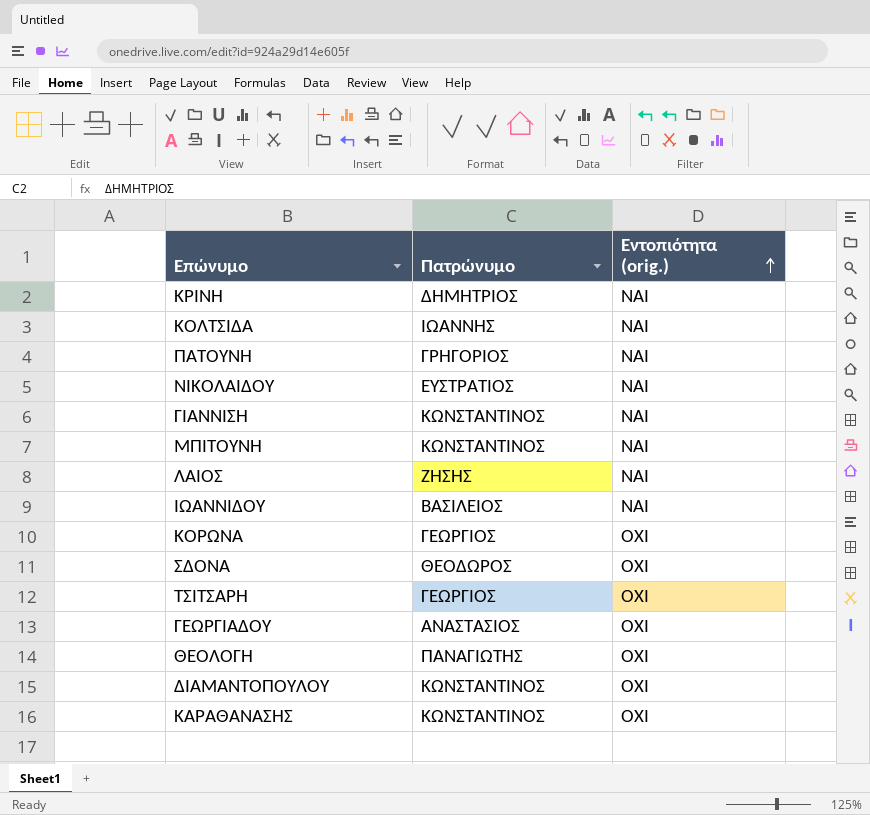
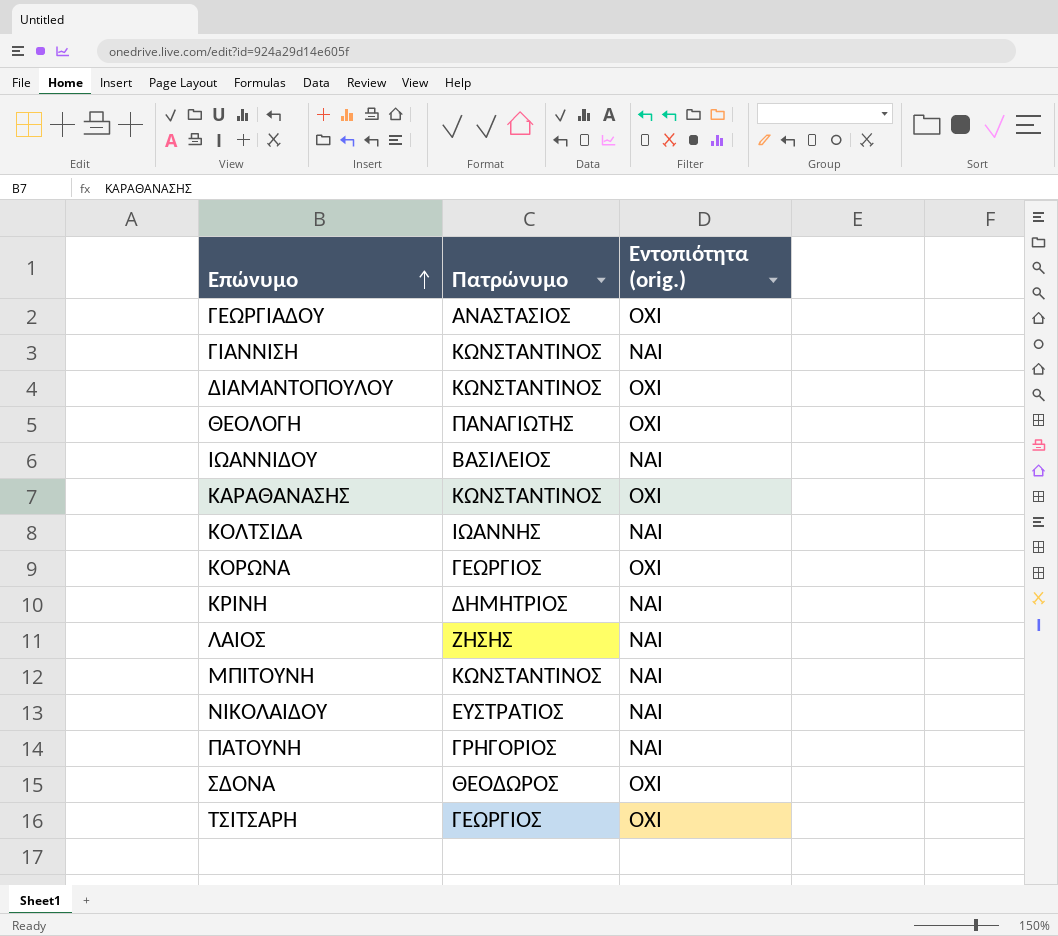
row order: Εντοπιότητα (orig.) ascending -> Επώνυμο ascending

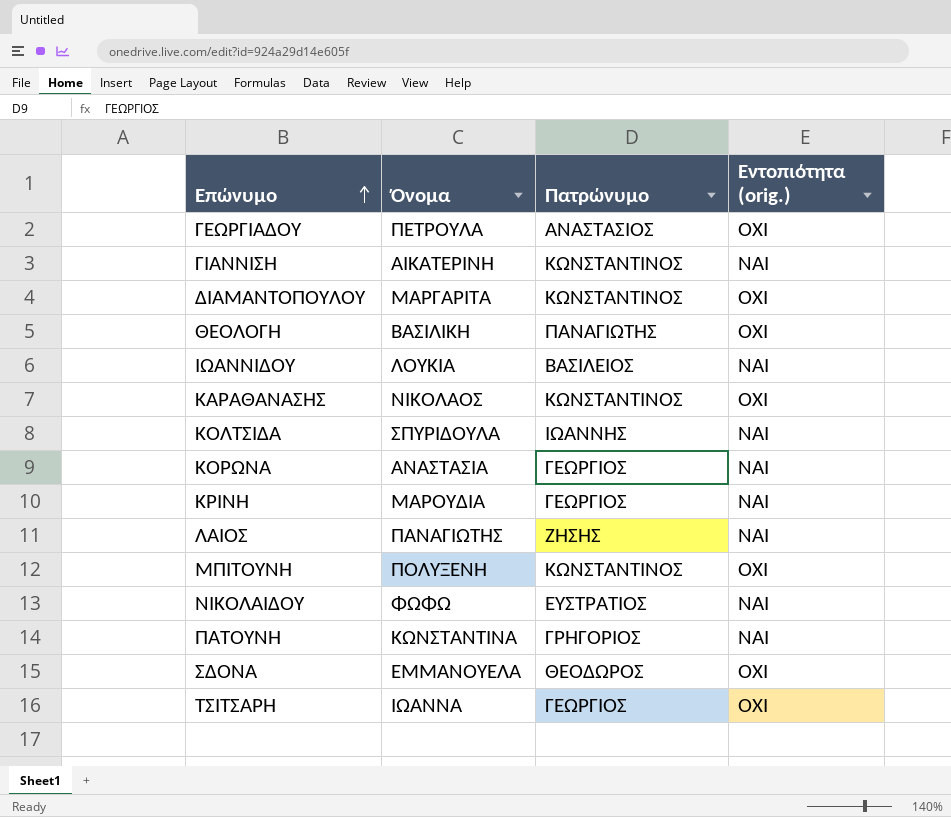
column Όνομα | position: none -> 2
ΚΟΡΩΝΑ | Εντοπιότητα (orig.): ΟΧΙ -> ΝΑΙ
ΚΡΙΝΗ | Πατρώνυμο: ΔΗΜΗΤΡΙΟΣ -> ΓΕΩΡΓΙΟΣ
ΜΠΙΤΟΥΝΗ | Εντοπιότητα (orig.): ΝΑΙ -> ΟΧΙ

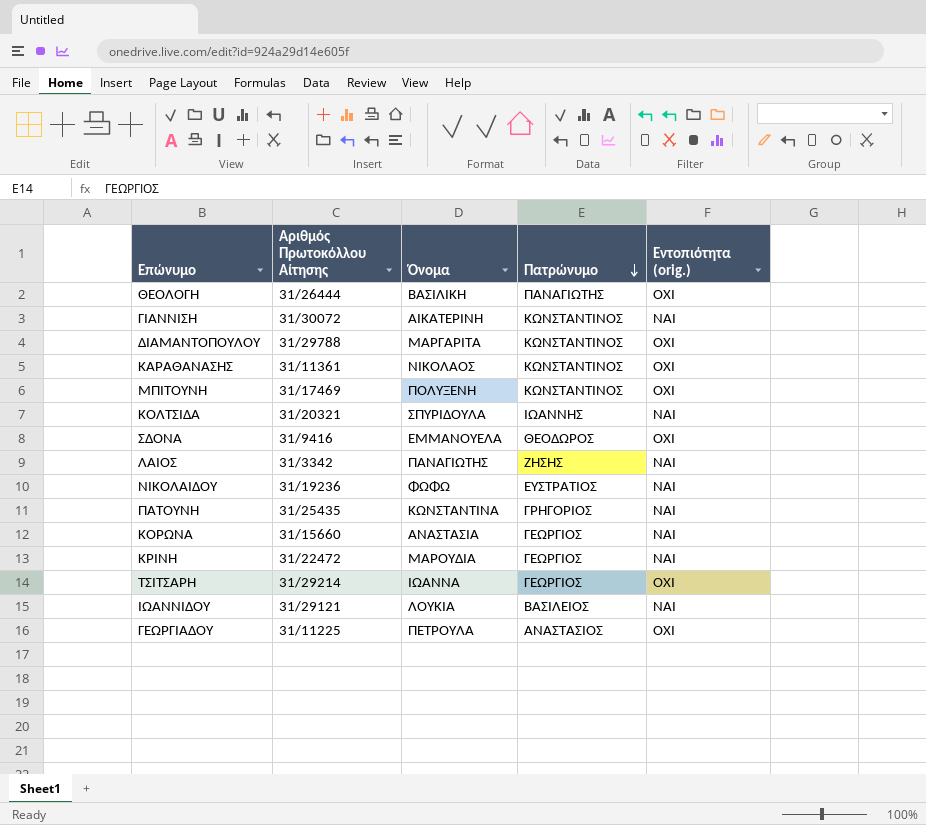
row order: Επώνυμο ascending -> Πατρώνυμο descending
column Αριθμός Πρωτοκόλλου Αίτησης | position: none -> 2

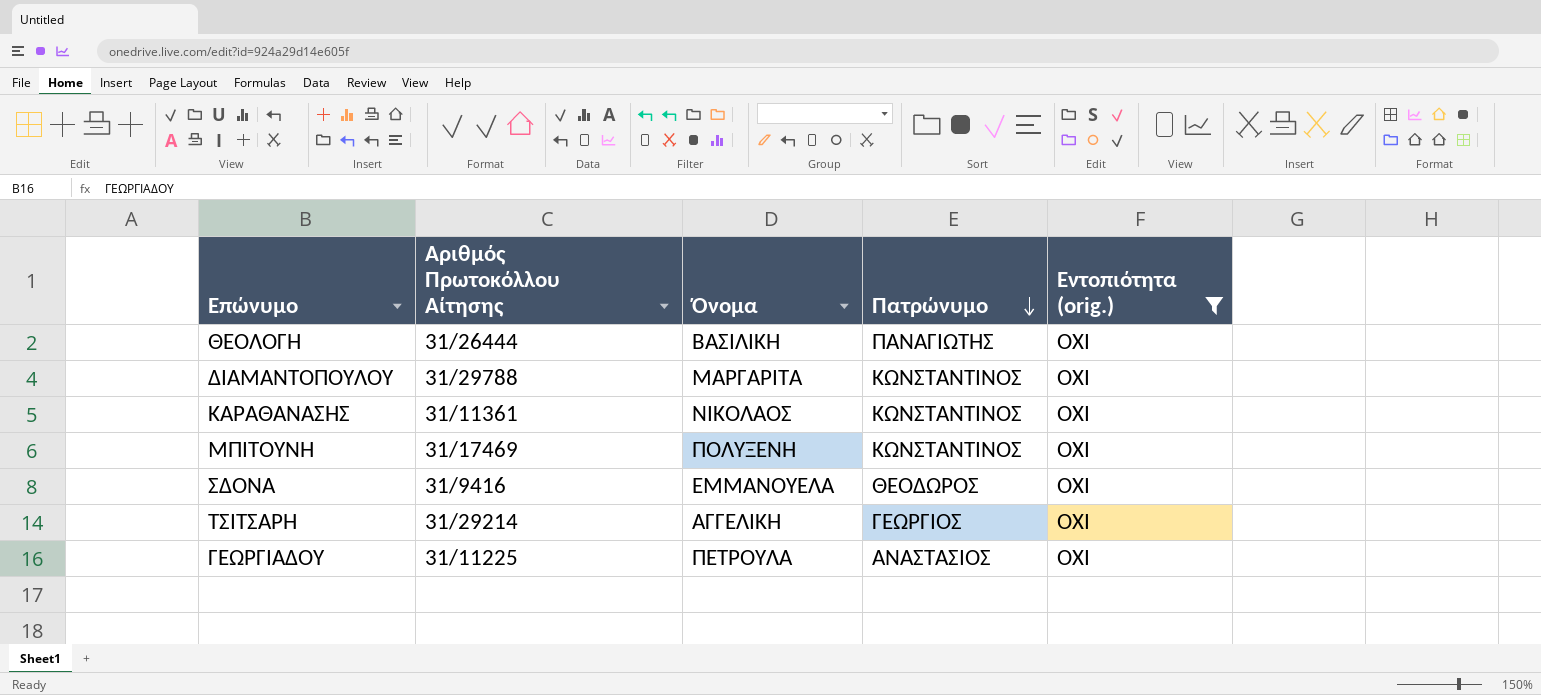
filter: none -> Εντοπιότητα (orig.) = ΟΧΙ
ΤΣΙΤΣΑΡΗ | Όνομα: ΙΩΑΝΝΑ -> ΑΓΓΕΛΙΚΗ

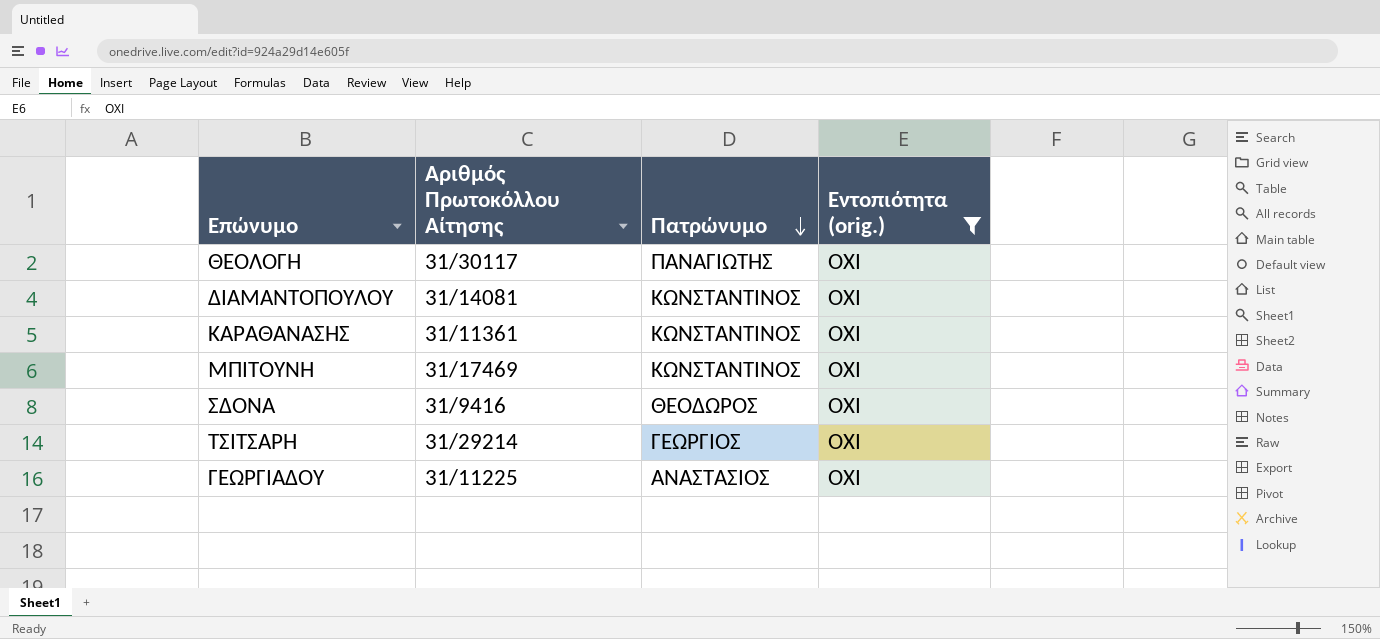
column Όνομα | position: 3 -> none
ΘΕΟΛΟΓΗ | Αριθμός Πρωτοκόλλου Αίτησης: 31/26444 -> 31/30117
ΔΙΑΜΑΝΤΟΠΟΥΛΟΥ | Αριθμός Πρωτοκόλλου Αίτησης: 31/29788 -> 31/14081

